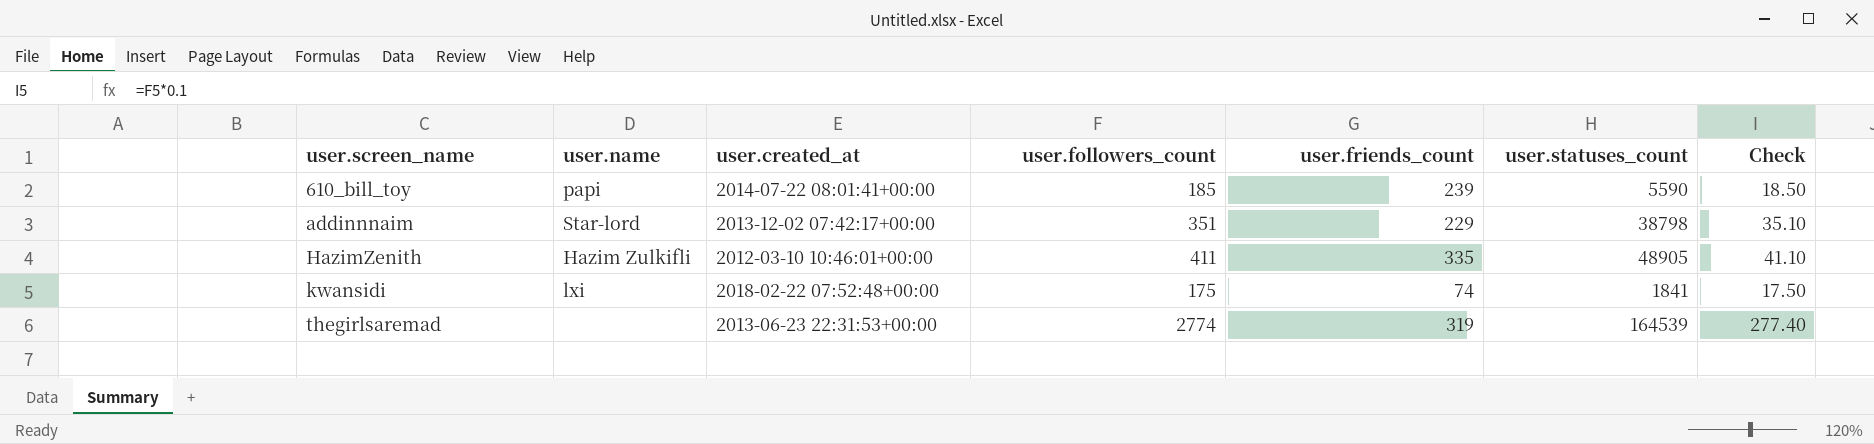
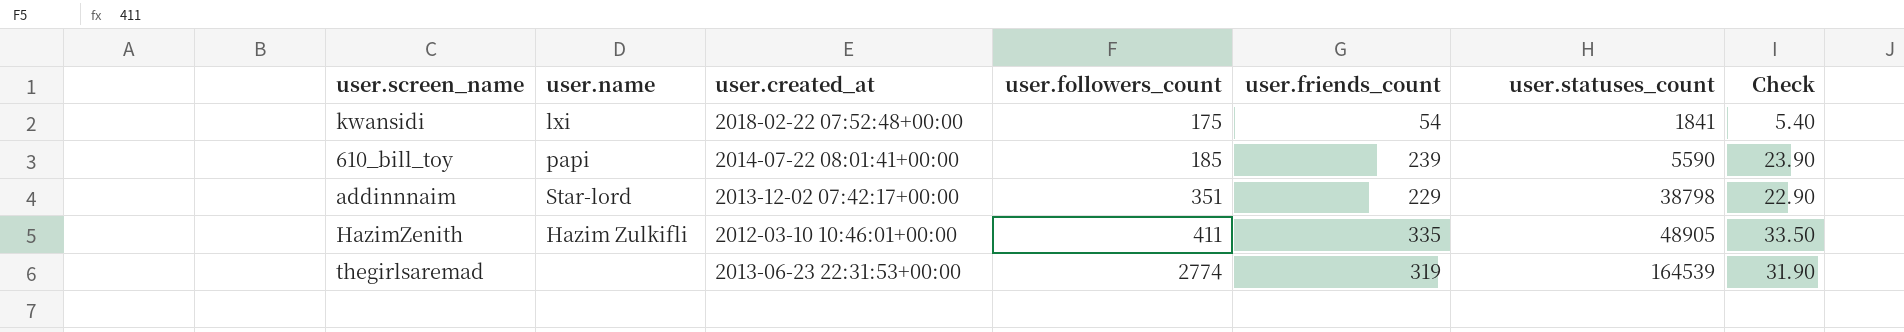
row order: user.screen_name ascending -> user.followers_count ascending
column Check | formula: [user.followers_count] * 0.1 -> [user.friends_count] * 0.1
kwansidi | user.friends_count: 74 -> 54

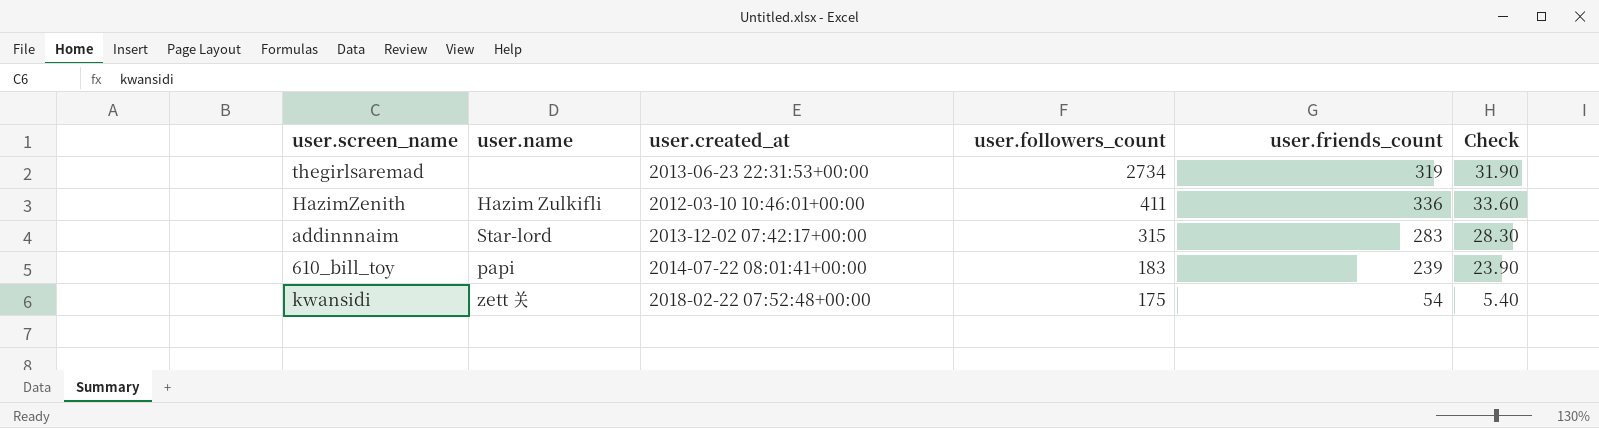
row order: user.followers_count ascending -> user.followers_count descending
column user.statuses_count | position: 6 -> none
thegirlsaremad | user.followers_count: 2774 -> 2734
HazimZenith | user.friends_count: 335 -> 336
HazimZenith | Check: 33.50 -> 33.60
addinnnaim | user.followers_count: 351 -> 315
addinnnaim | user.friends_count: 229 -> 283
addinnnaim | Check: 22.90 -> 28.30
610_bill_toy | user.followers_count: 185 -> 183
kwansidi | user.name: lxi -> zett 关

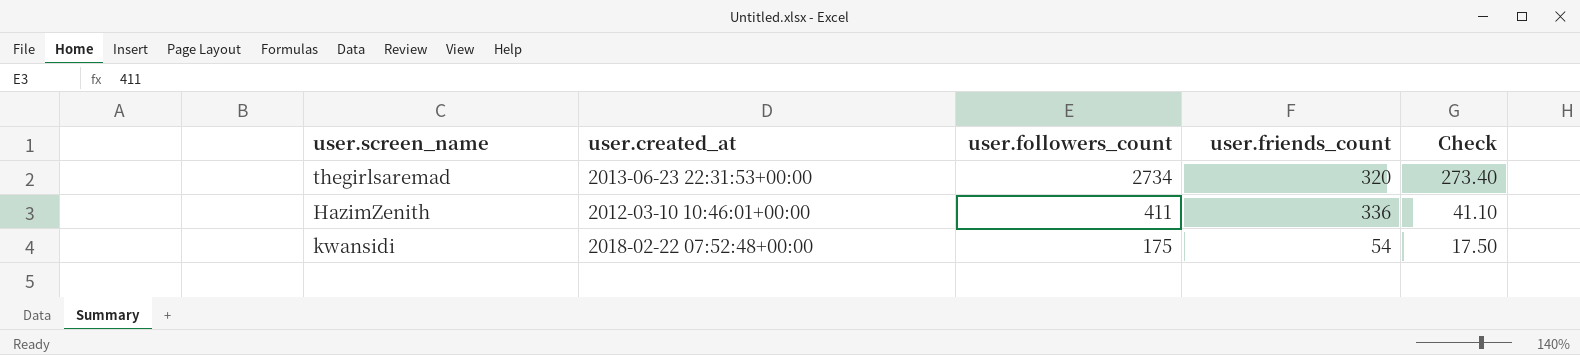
column user.name | position: 2 -> none
column Check | formula: [user.friends_count] * 0.1 -> [user.followers_count] * 0.1
row addinnnaim: Star-lord | 2013-12-02 07:42:17+00:00 | 315 | 283 | 28.30 -> none
row 610_bill_toy: papi | 2014-07-22 08:01:41+00:00 | 183 | 239 | 23.90 -> none
thegirlsaremad | user.friends_count: 319 -> 320

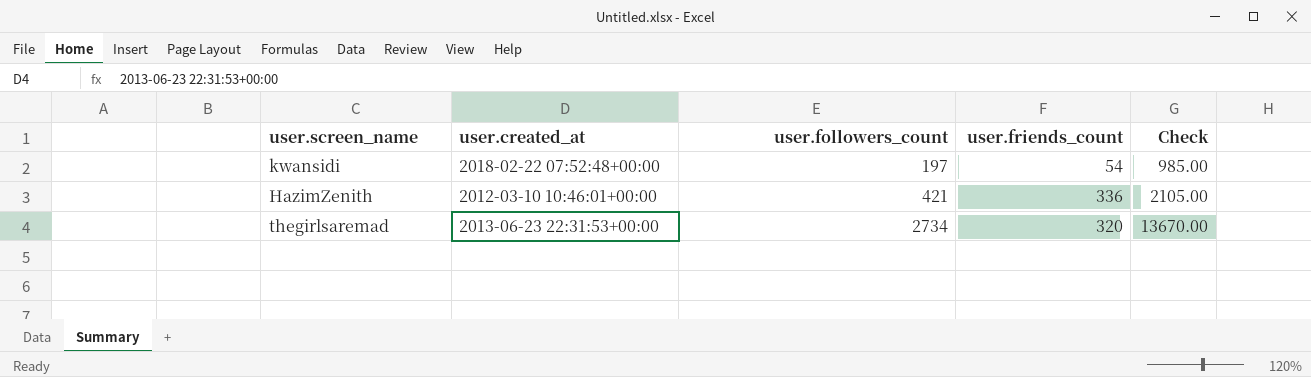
row order: user.followers_count descending -> user.followers_count ascending
column Check | formula: [user.followers_count] * 0.1 -> [user.followers_count] * 5
kwansidi | user.followers_count: 175 -> 197
HazimZenith | user.followers_count: 411 -> 421

